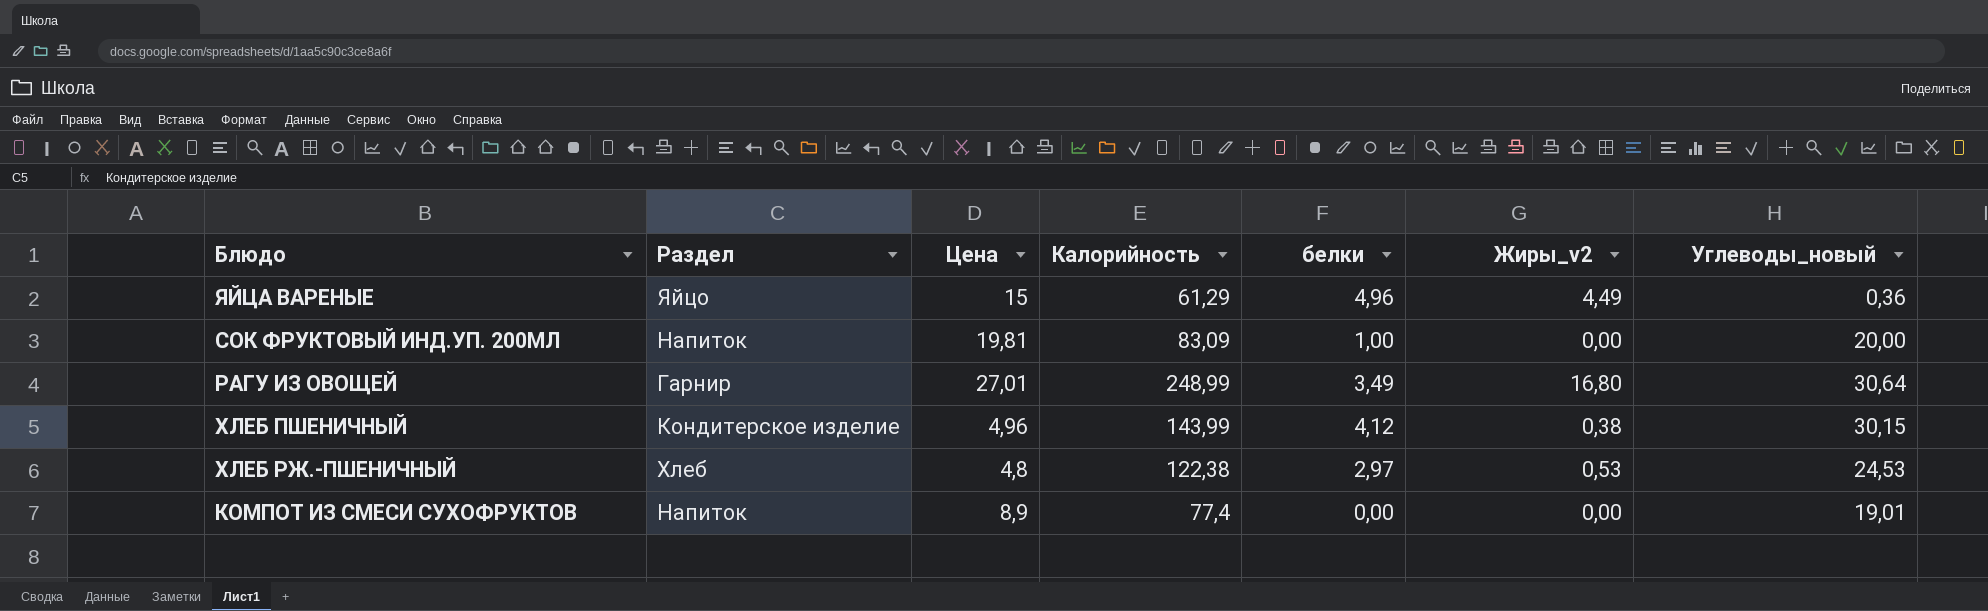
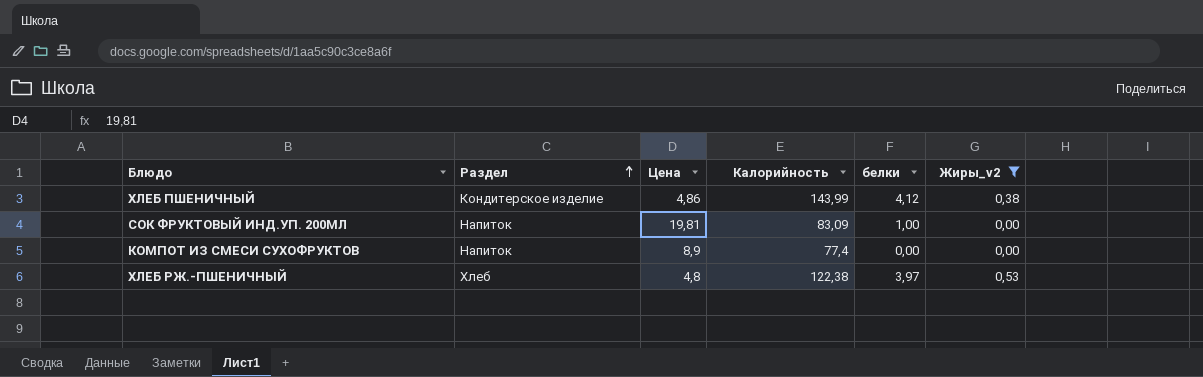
filter: none -> Жиры_v2 <= 0,53
row order: none -> Раздел ascending
column Углеводы_новый | position: 7 -> none
ХЛЕБ ПШЕНИЧНЫЙ | Цена: 4,96 -> 4,86
ХЛЕБ РЖ.-ПШЕНИЧНЫЙ | белки: 2,97 -> 3,97

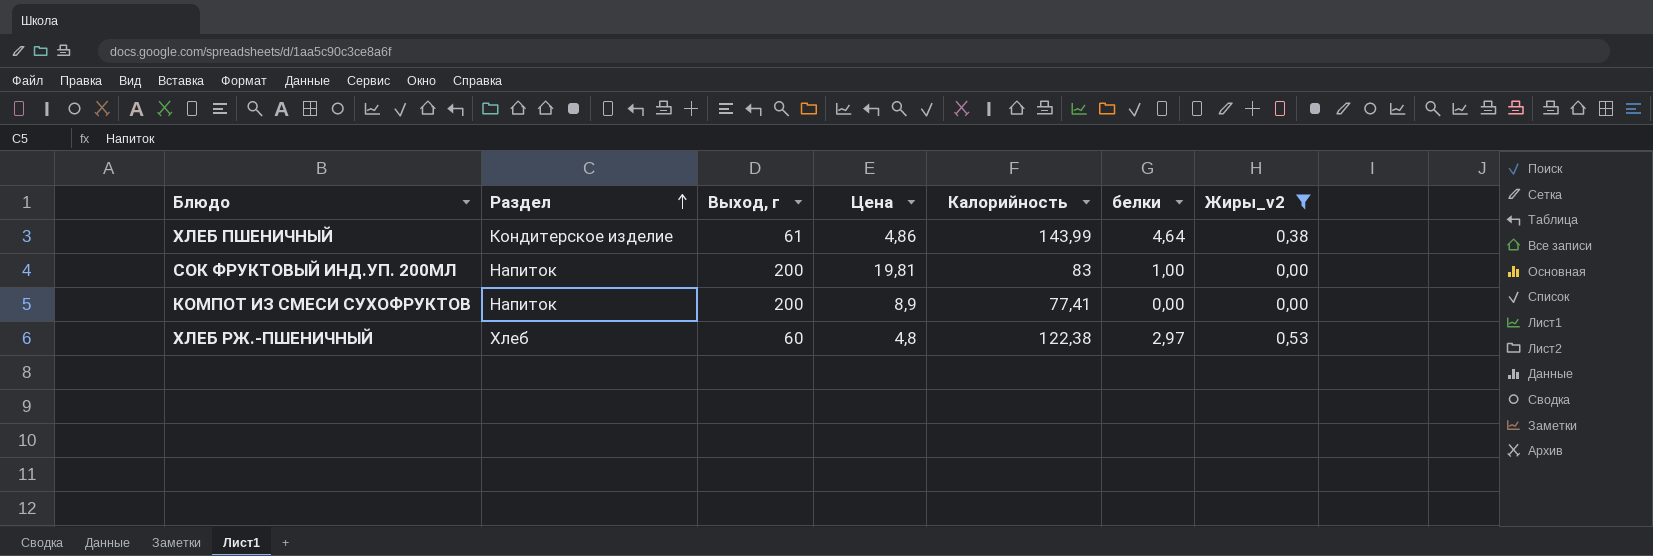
column Выход, г | position: none -> 3
ХЛЕБ ПШЕНИЧНЫЙ | белки: 4,12 -> 4,64
СОК ФРУКТОВЫЙ ИНД.УП. 200МЛ | Калорийность: 83,09 -> 83
КОМПОТ ИЗ СМЕСИ СУХОФРУКТОВ | Калорийность: 77,4 -> 77,41
ХЛЕБ РЖ.-ПШЕНИЧНЫЙ | белки: 3,97 -> 2,97

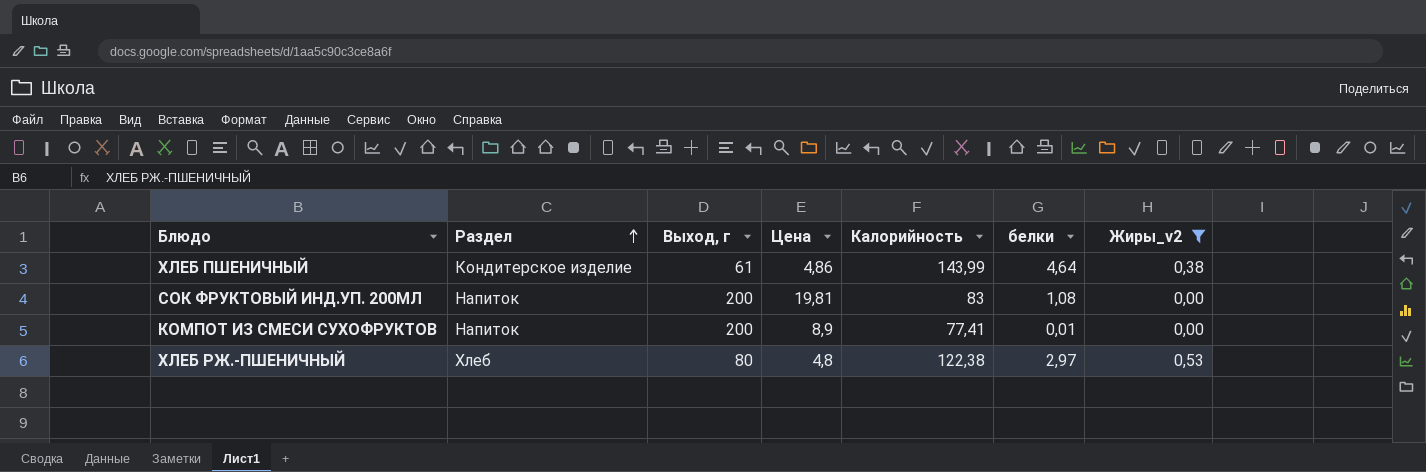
СОК ФРУКТОВЫЙ ИНД.УП. 200МЛ | белки: 1,00 -> 1,08
КОМПОТ ИЗ СМЕСИ СУХОФРУКТОВ | белки: 0,00 -> 0,01
ХЛЕБ РЖ.-ПШЕНИЧНЫЙ | Выход, г: 60 -> 80

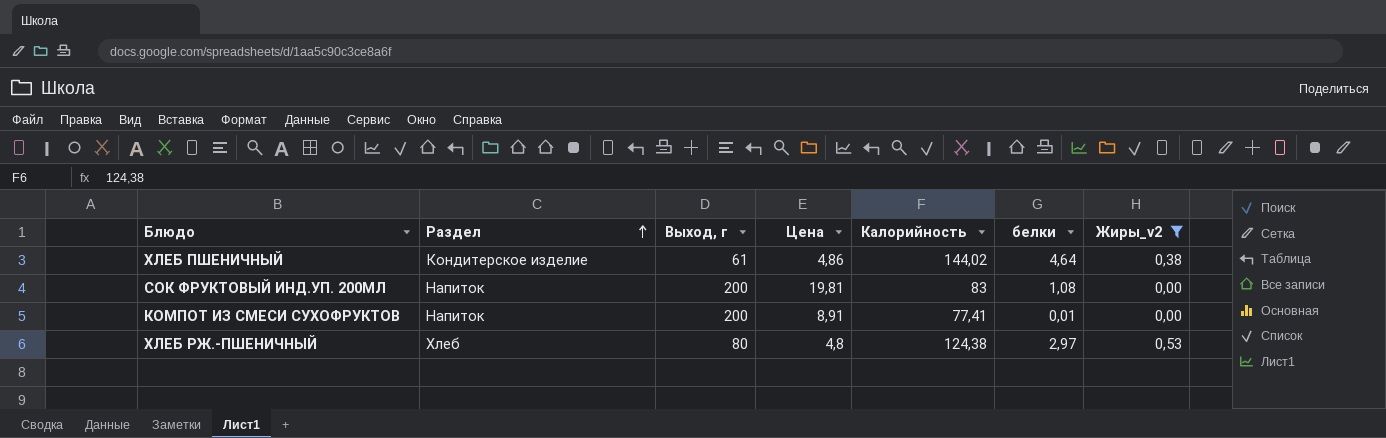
ХЛЕБ ПШЕНИЧНЫЙ | Калорийность: 143,99 -> 144,02
КОМПОТ ИЗ СМЕСИ СУХОФРУКТОВ | Цена: 8,9 -> 8,91
ХЛЕБ РЖ.-ПШЕНИЧНЫЙ | Калорийность: 122,38 -> 124,38

